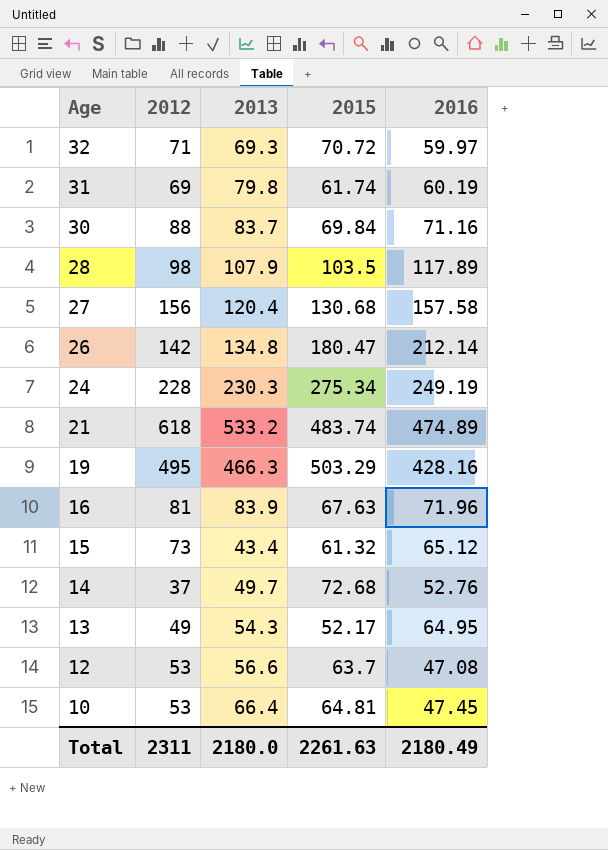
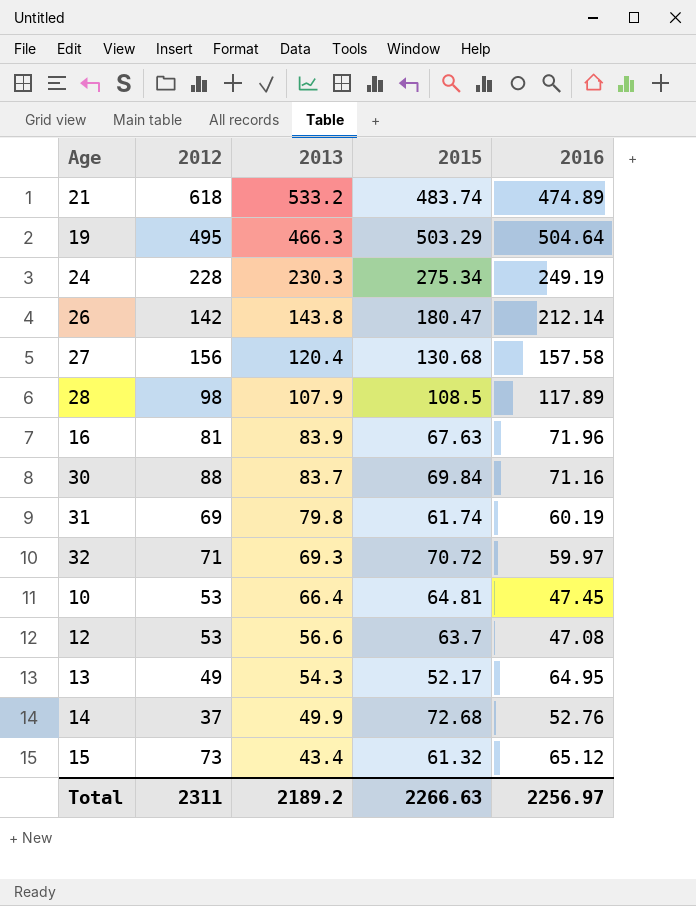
row order: Age descending -> 2013 descending
19 | 2016: 428.16 -> 504.64
26 | 2013: 134.8 -> 143.8
28 | 2015: 103.5 -> 108.5
14 | 2013: 49.7 -> 49.9
Total | 2013: 2180.0 -> 2189.2
Total | 2015: 2261.63 -> 2266.63
Total | 2016: 2180.49 -> 2256.97

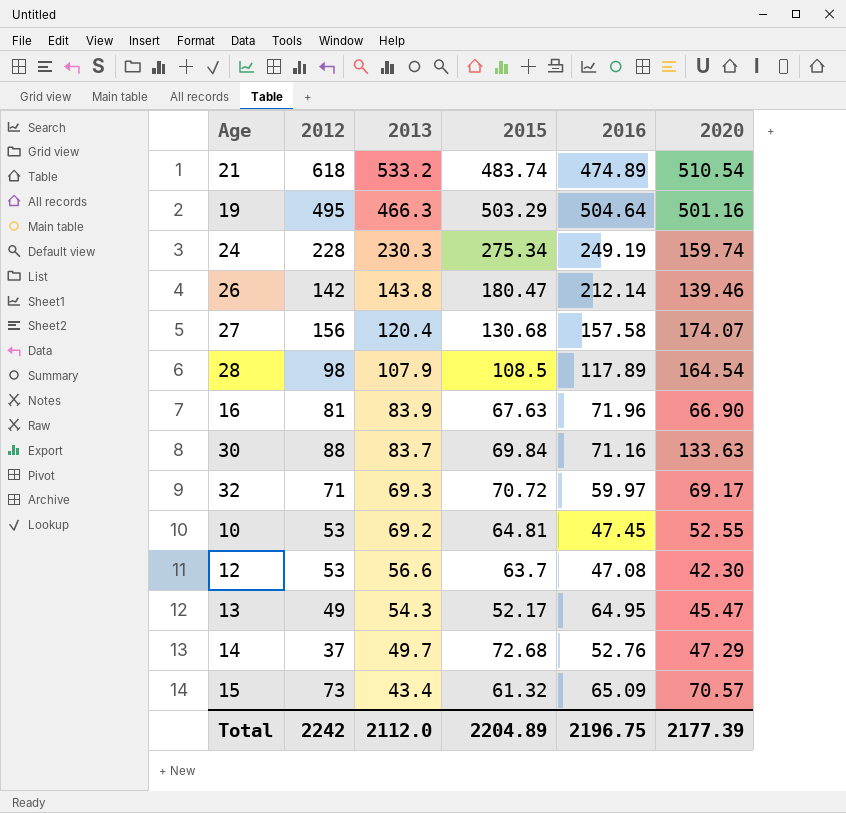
column 2020 | position: none -> 6
row 31: 69 | 79.8 | 61.74 | 60.19 -> none
10 | 2013: 66.4 -> 69.2
14 | 2013: 49.9 -> 49.7
15 | 2016: 65.12 -> 65.09
Total | 2012: 2311 -> 2242
Total | 2013: 2189.2 -> 2112.0
Total | 2015: 2266.63 -> 2204.89
Total | 2016: 2256.97 -> 2196.75

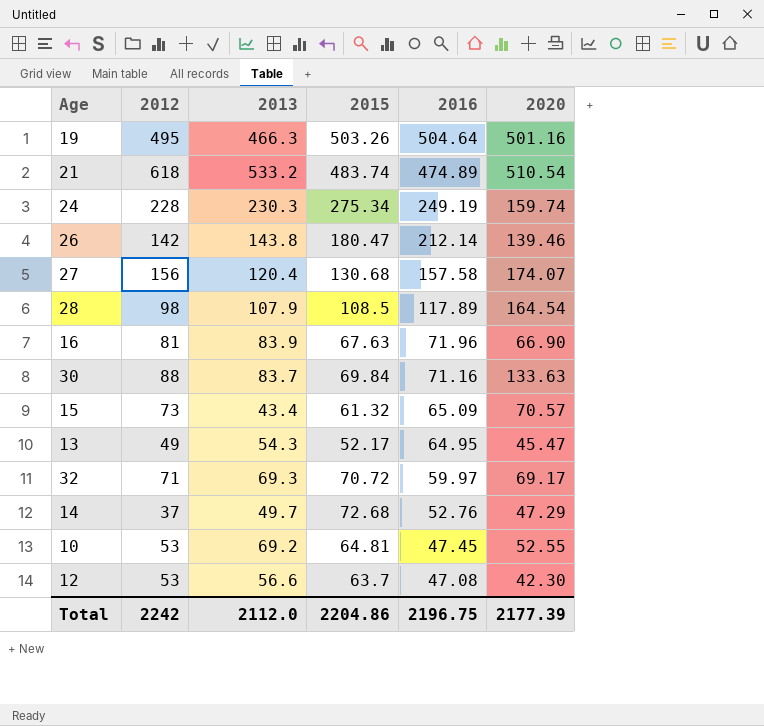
row order: 2013 descending -> 2016 descending
19 | 2015: 503.29 -> 503.26
Total | 2015: 2204.89 -> 2204.86

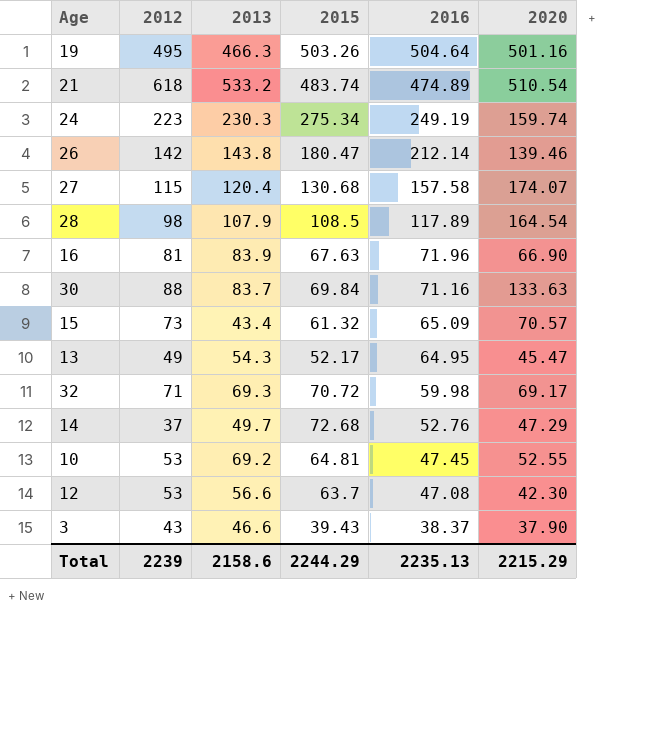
24 | 2012: 228 -> 223
27 | 2012: 156 -> 115
32 | 2016: 59.97 -> 59.98
row 3: none -> 43 | 46.6 | 39.43 | 38.37 | 37.90
Total | 2012: 2242 -> 2239
Total | 2013: 2112.0 -> 2158.6
Total | 2015: 2204.86 -> 2244.29
Total | 2016: 2196.75 -> 2235.13
Total | 2020: 2177.39 -> 2215.29

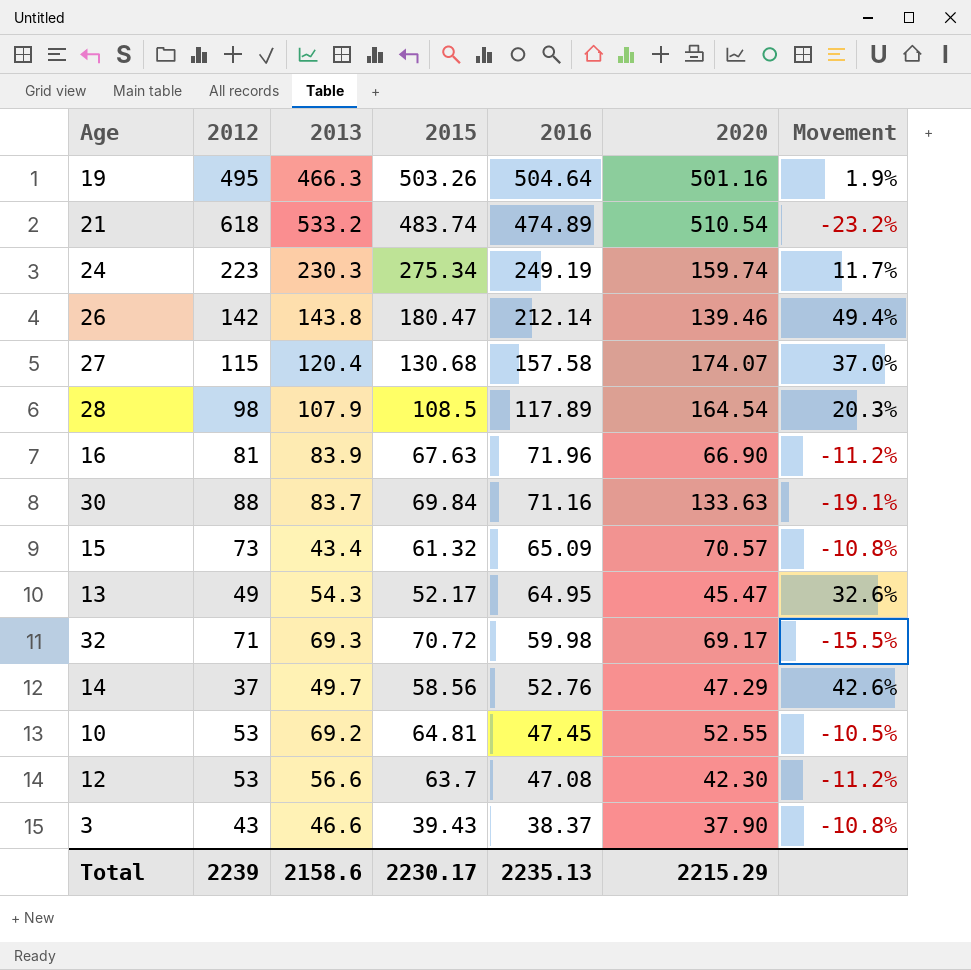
column Movement | formula: none -> ([2016] - [2012]) / [2012]
14 | 2015: 72.68 -> 58.56
Total | 2015: 2244.29 -> 2230.17

